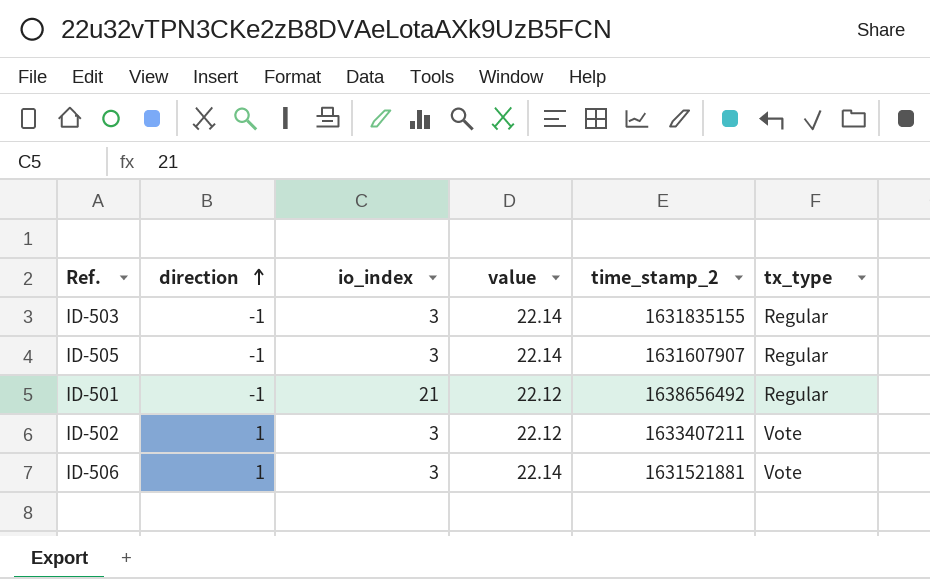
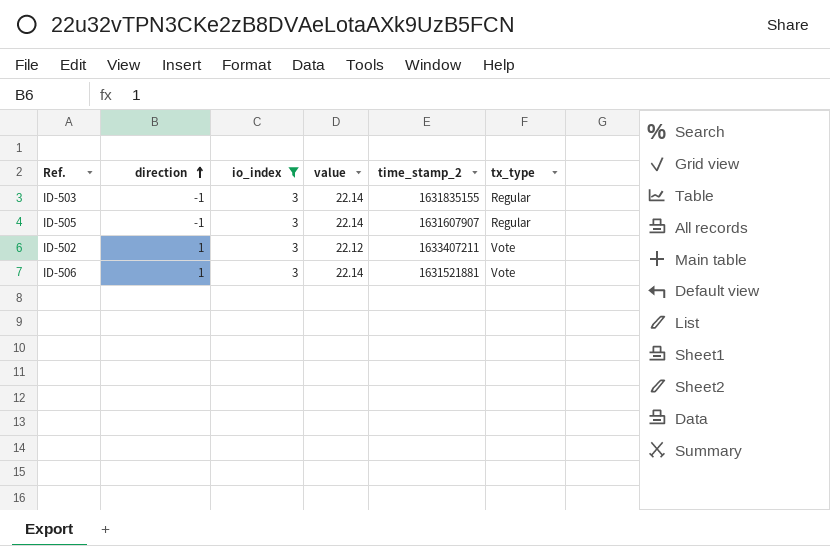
filter: none -> io_index = 3

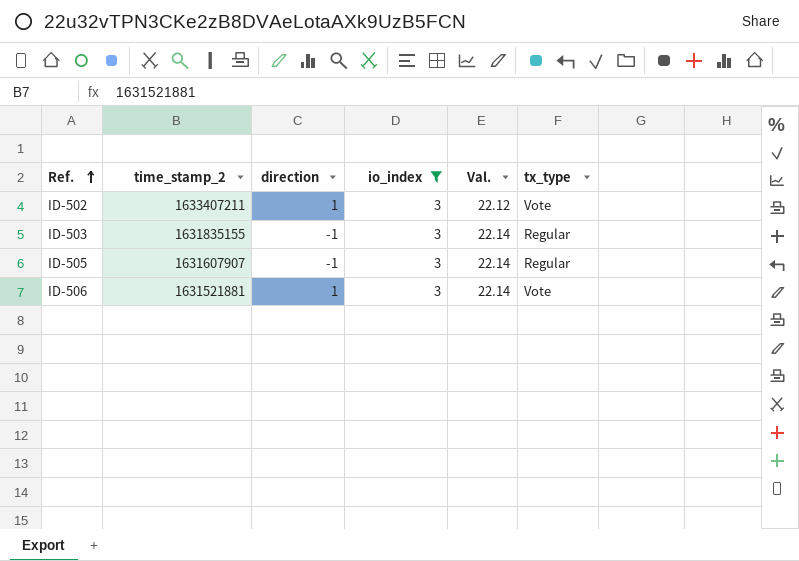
row order: direction ascending -> Ref. ascending
column time_stamp_2 | position: 5 -> 2
column name: value -> Val.

